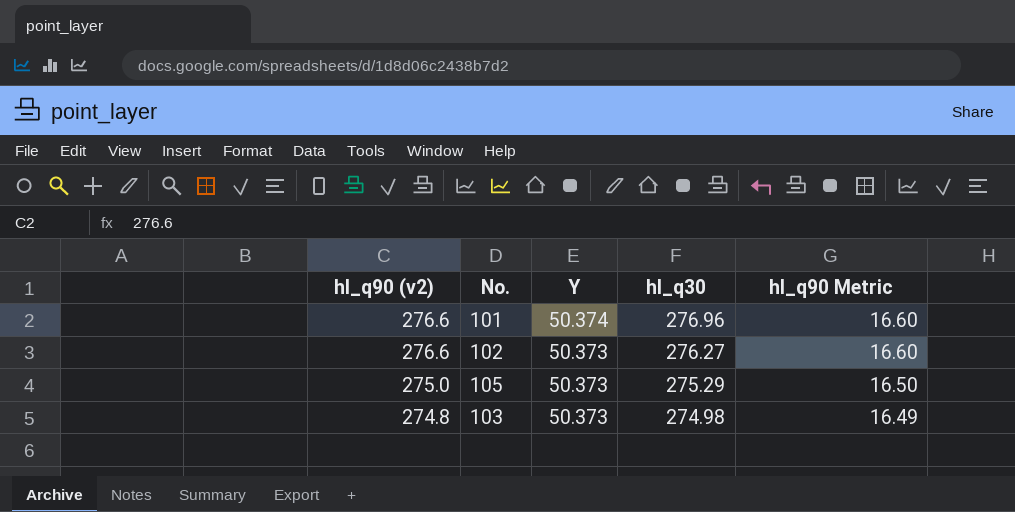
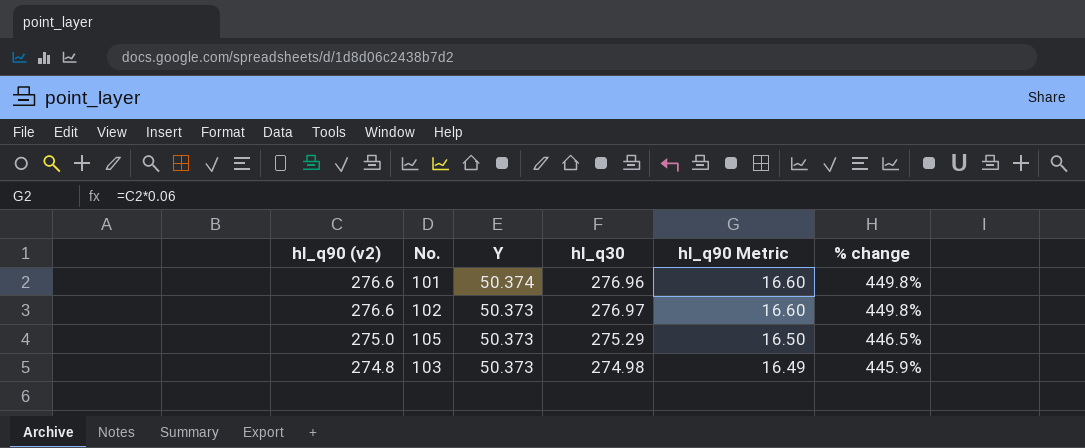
column % change | formula: none -> ([hl_q30] - [Y]) / [Y]
102 | hl_q30: 276.27 -> 276.97

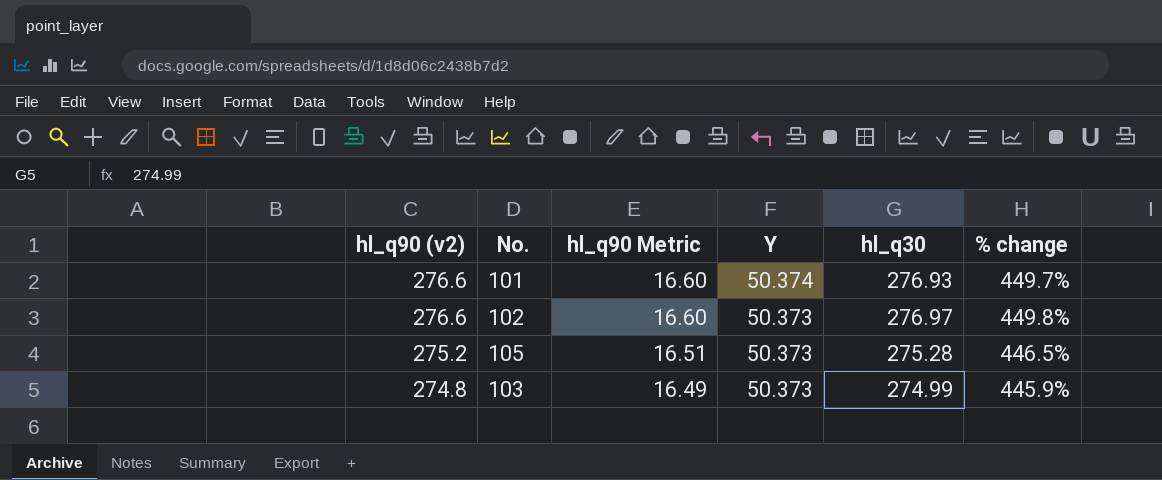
column hl_q90 Metric | position: 5 -> 3
101 | hl_q30: 276.96 -> 276.93
101 | % change: 449.8% -> 449.7%
105 | hl_q90 (v2): 275.0 -> 275.2
105 | hl_q90 Metric: 16.50 -> 16.51
105 | hl_q30: 275.29 -> 275.28
103 | hl_q30: 274.98 -> 274.99

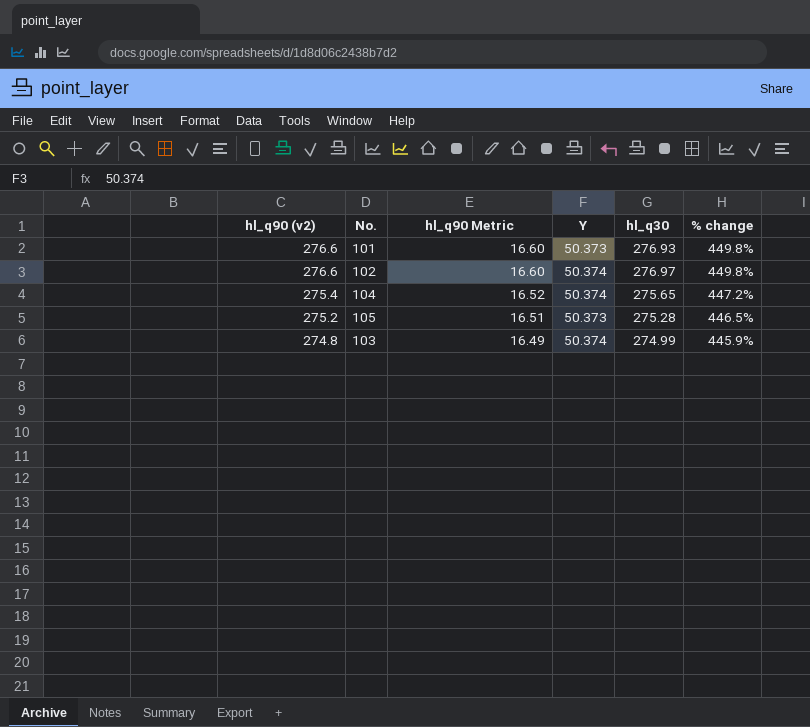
101 | Y: 50.374 -> 50.373
101 | % change: 449.7% -> 449.8%
102 | Y: 50.373 -> 50.374
row 104: none -> 275.4 | 16.52 | 50.374 | 275.65 | 447.2%
103 | Y: 50.373 -> 50.374

